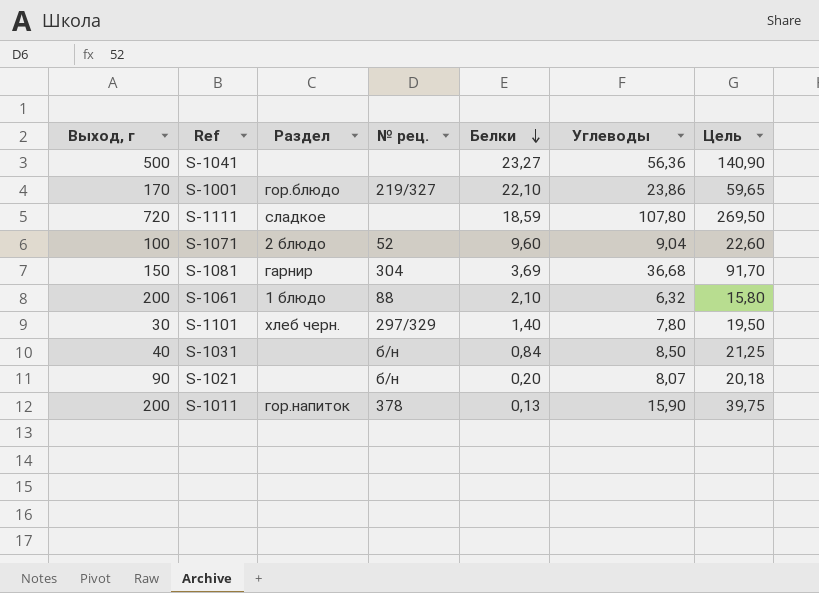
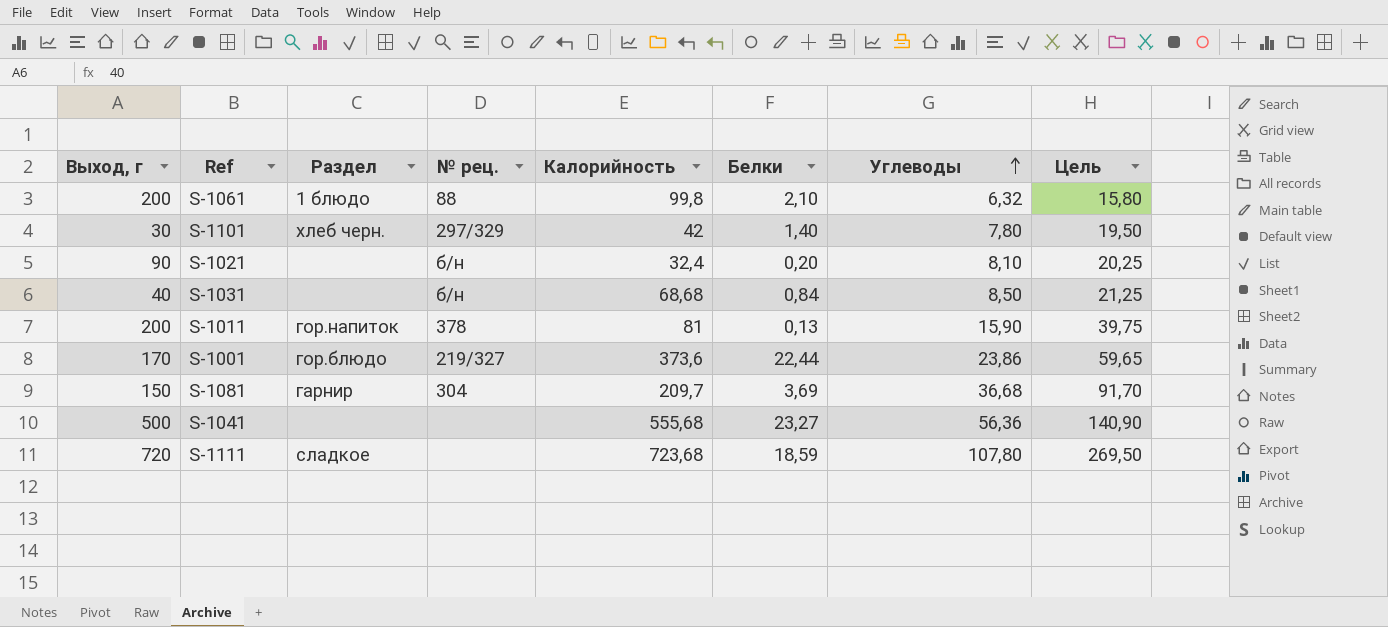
row order: Белки descending -> Углеводы ascending
column Калорийность | position: none -> 5
row S-1071: 100 | 2 блюдо | 52 | 9,60 | 9,04 | 22,60 -> none
S-1021 | Углеводы: 8,07 -> 8,10
S-1021 | Цель: 20,18 -> 20,25
S-1001 | Белки: 22,10 -> 22,44

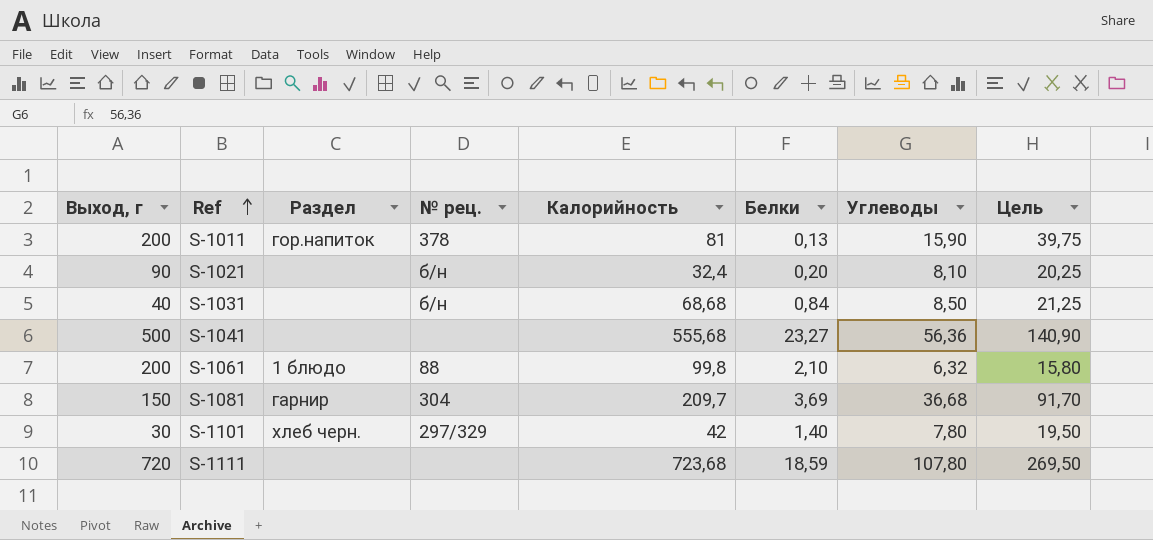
row order: Углеводы ascending -> Ref ascending
row S-1001: 170 | гор.блюдо | 219/327 | 373,6 | 22,44 | 23,86 | 59,65 -> none
S-1111 | Раздел: сладкое -> none

